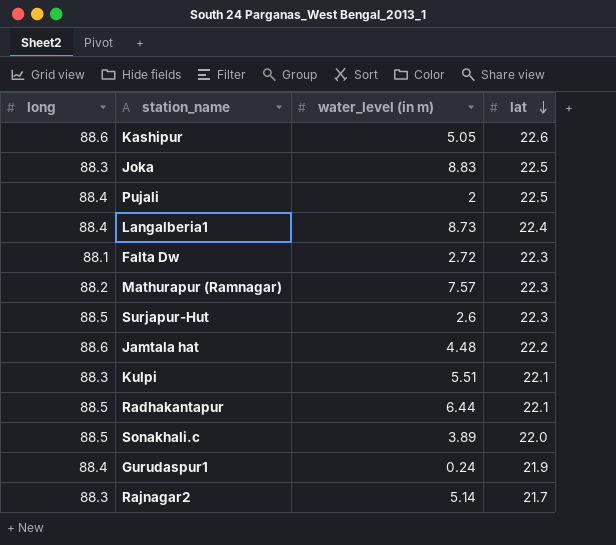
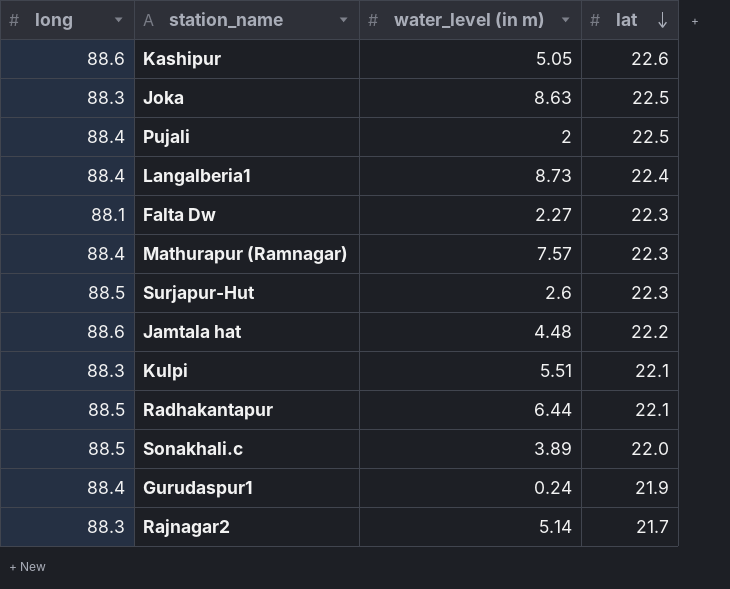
Joka | water_level (in m): 8.83 -> 8.63
Falta Dw | water_level (in m): 2.72 -> 2.27
Mathurapur (Ramnagar) | long: 88.2 -> 88.4

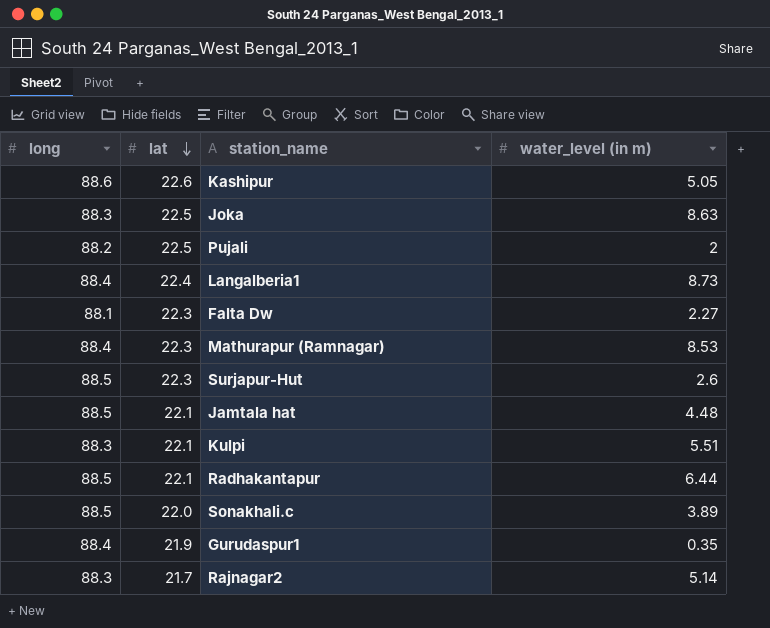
column lat | position: 4 -> 2
Pujali | long: 88.4 -> 88.2
Mathurapur (Ramnagar) | water_level (in m): 7.57 -> 8.53
Jamtala hat | long: 88.6 -> 88.5
Jamtala hat | lat: 22.2 -> 22.1
Gurudaspur1 | water_level (in m): 0.24 -> 0.35

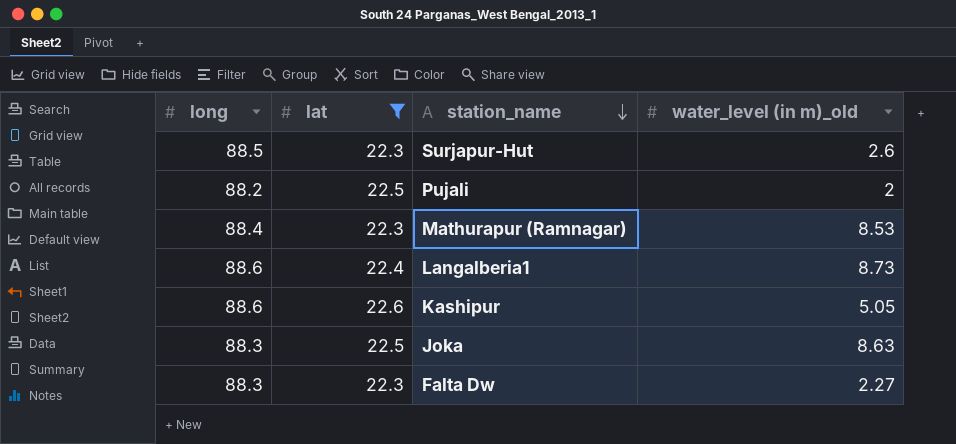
filter: none -> lat >= 22.3
row order: lat descending -> station_name descending
column name: water_level (in m) -> water_level (in m)_old
Langalberia1 | long: 88.4 -> 88.6
Falta Dw | long: 88.1 -> 88.3

